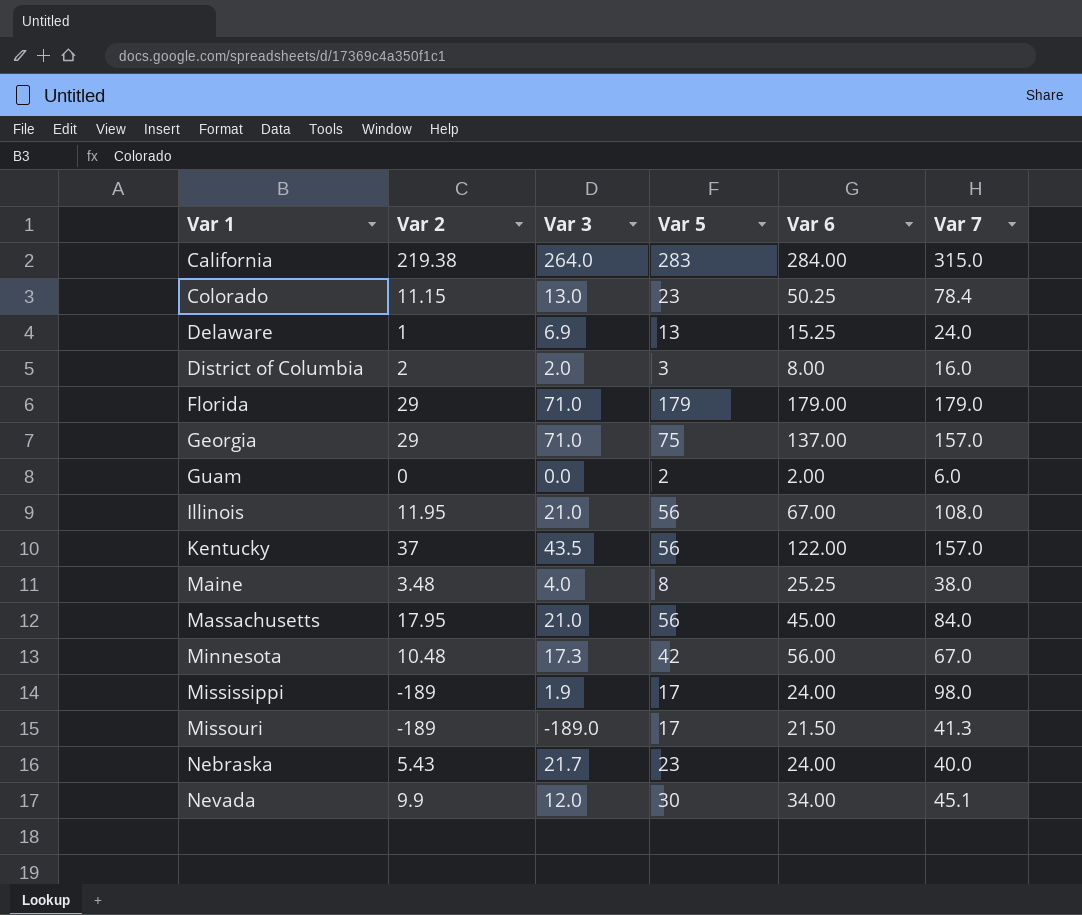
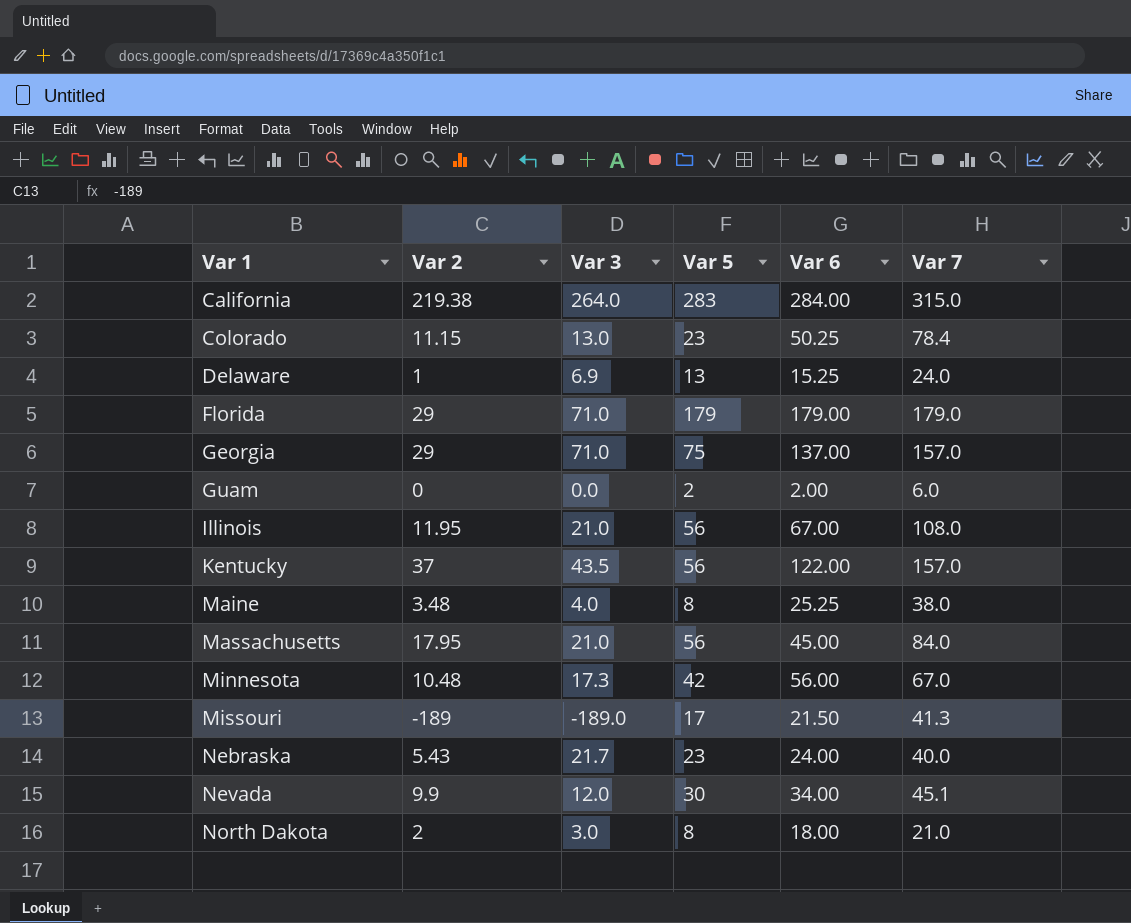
row District of Columbia: 2 | 2.0 | 3 | 8.00 | 16.0 -> none
row Mississippi: -189 | 1.9 | 17 | 24.00 | 98.0 -> none
row North Dakota: none -> 2 | 3.0 | 8 | 18.00 | 21.0

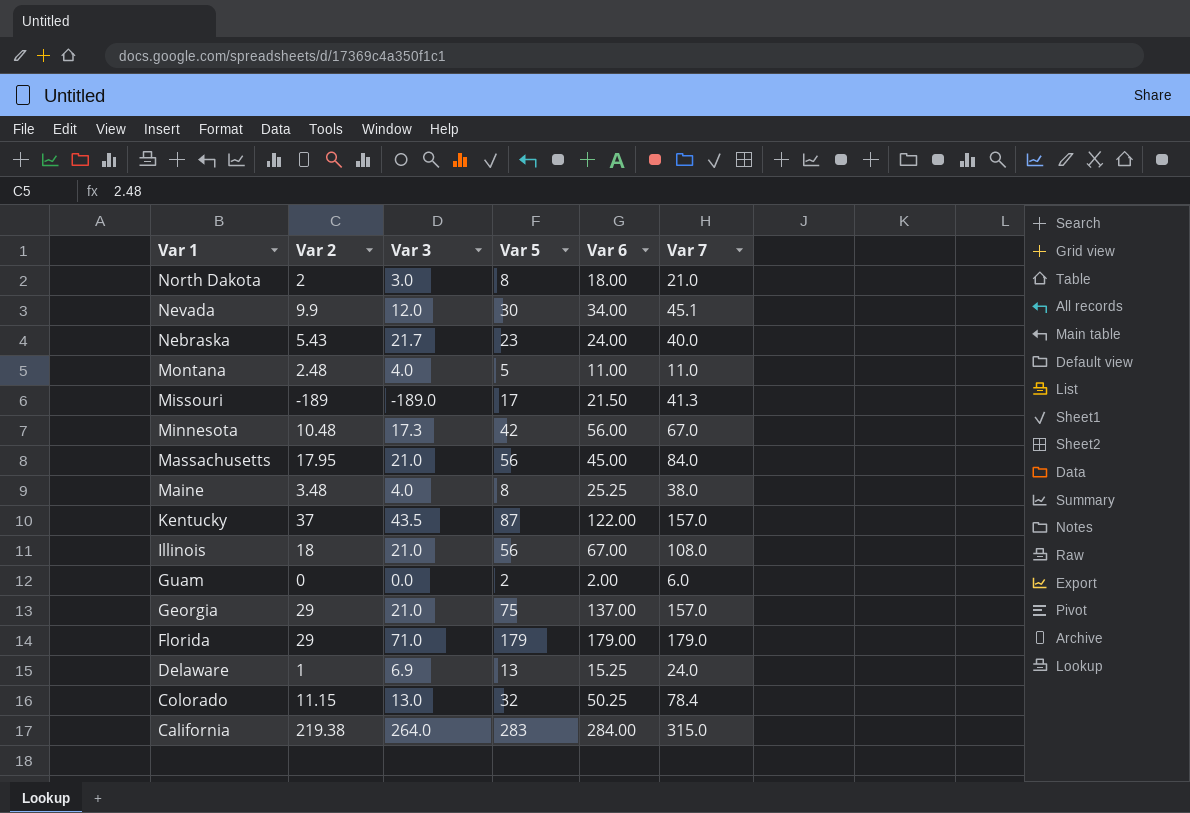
row order: Var 1 ascending -> Var 1 descending
row Montana: none -> 2.48 | 4.0 | 5 | 11.00 | 11.0
Kentucky | Var 5: 56 -> 87
Illinois | Var 2: 11.95 -> 18
Georgia | Var 3: 71.0 -> 21.0
Colorado | Var 5: 23 -> 32

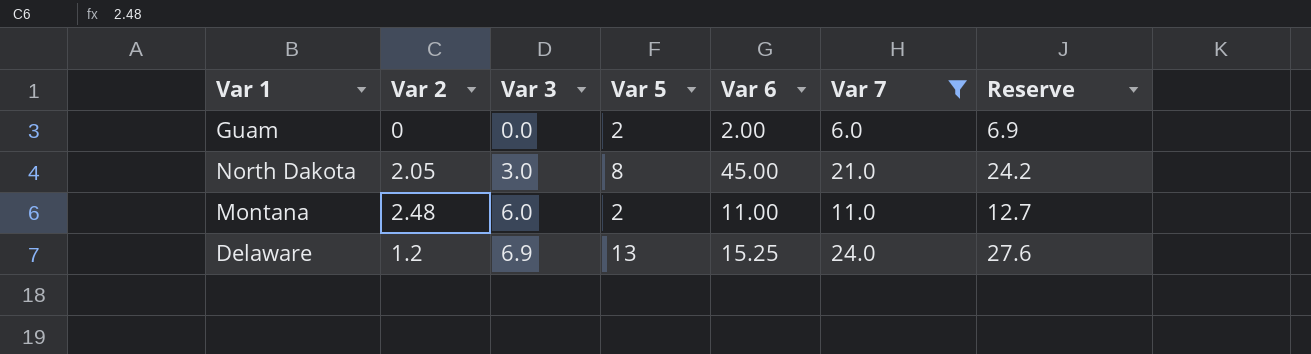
filter: none -> Var 7 <= 24.0
row order: Var 1 descending -> Var 3 ascending
column Reserve | formula: none -> [Var 7] * 1.15
North Dakota | Var 2: 2 -> 2.05
North Dakota | Var 6: 18.00 -> 45.00
Montana | Var 3: 4.0 -> 6.0
Montana | Var 5: 5 -> 2
Delaware | Var 2: 1 -> 1.2

